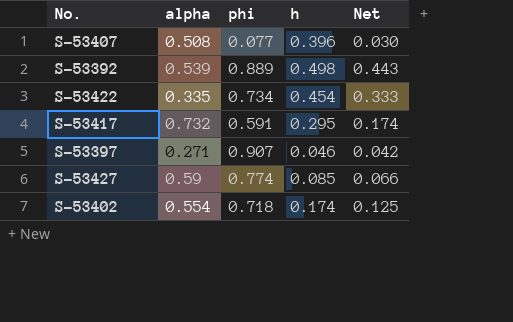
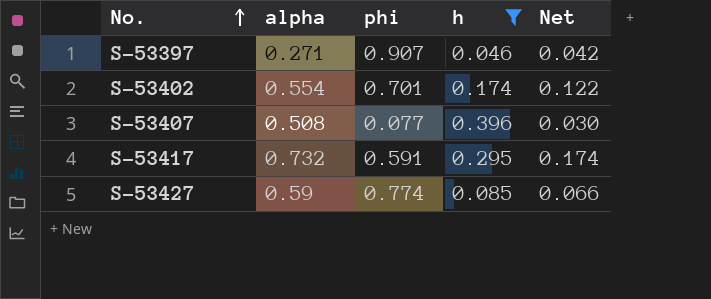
filter: none -> h <= 0.396
row order: none -> No. ascending
S-53402 | phi: 0.718 -> 0.701
S-53402 | Net: 0.125 -> 0.122

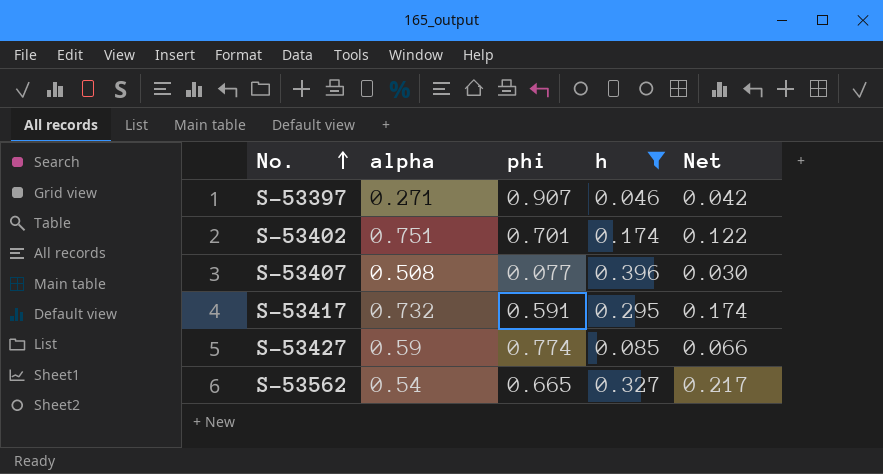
S-53402 | alpha: 0.554 -> 0.751
row S-53562: none -> 0.54 | 0.665 | 0.327 | 0.217

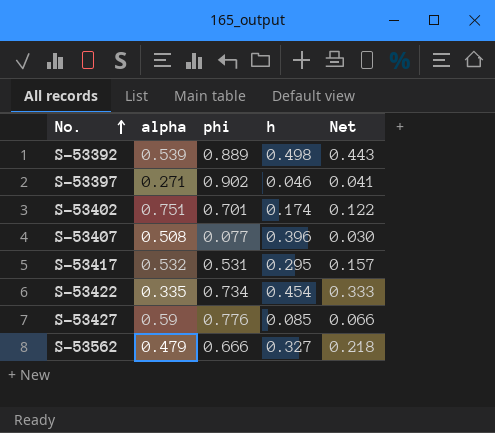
filter: h <= 0.396 -> none
S-53397 | phi: 0.907 -> 0.902
S-53397 | Net: 0.042 -> 0.041
S-53417 | alpha: 0.732 -> 0.532
S-53417 | phi: 0.591 -> 0.531
S-53417 | Net: 0.174 -> 0.157
S-53427 | phi: 0.774 -> 0.776
S-53562 | alpha: 0.54 -> 0.479
S-53562 | phi: 0.665 -> 0.666
S-53562 | Net: 0.217 -> 0.218

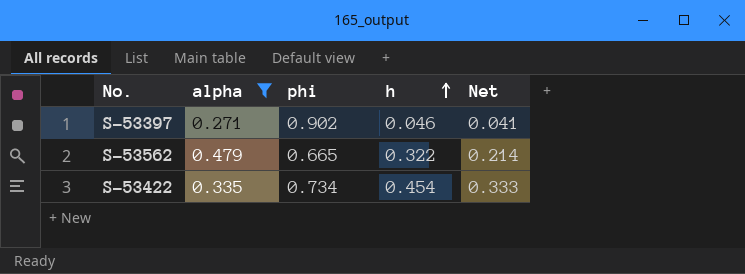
filter: none -> alpha <= 0.479
row order: No. ascending -> h ascending
S-53562 | phi: 0.666 -> 0.665
S-53562 | h: 0.327 -> 0.322
S-53562 | Net: 0.218 -> 0.214

